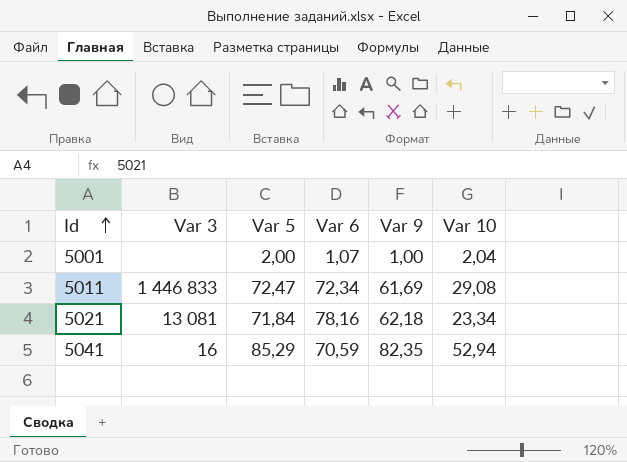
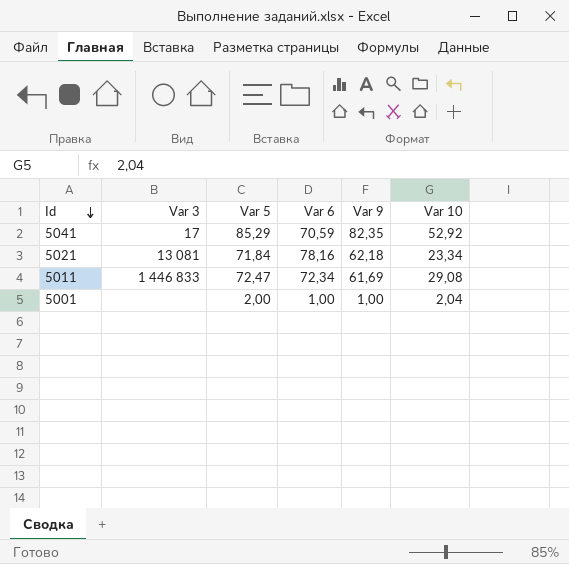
row order: Id ascending -> Id descending
5041 | Var 3: 16 -> 17
5041 | Var 10: 52,94 -> 52,92
5001 | Var 6: 1,07 -> 1,00

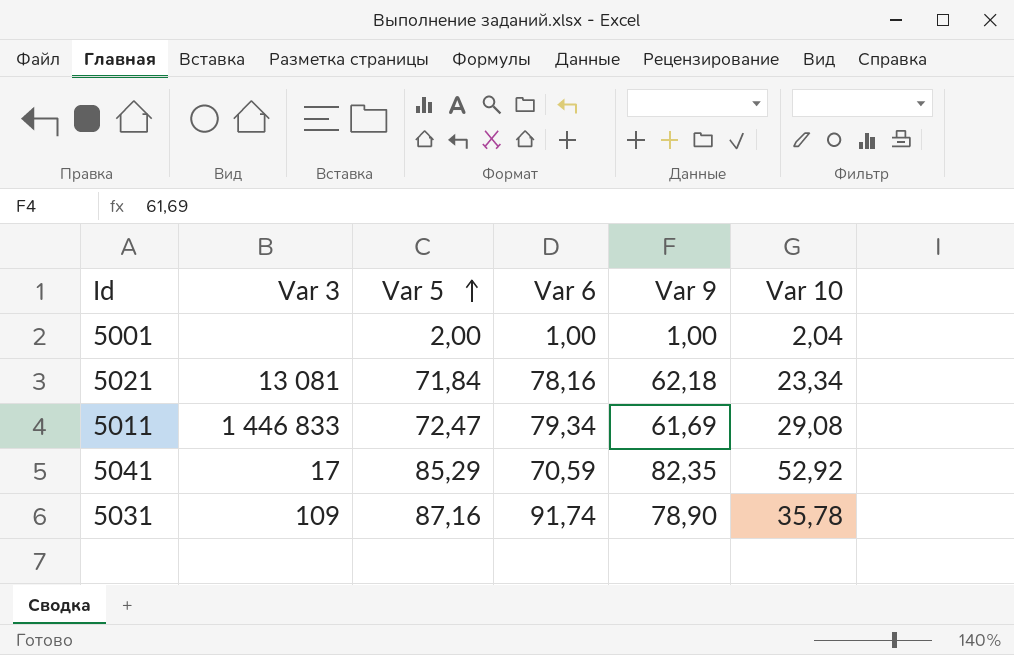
row order: Id descending -> Var 5 ascending
5011 | Var 6: 72,34 -> 79,34
row 5031: none -> 109 | 87,16 | 91,74 | 78,90 | 35,78

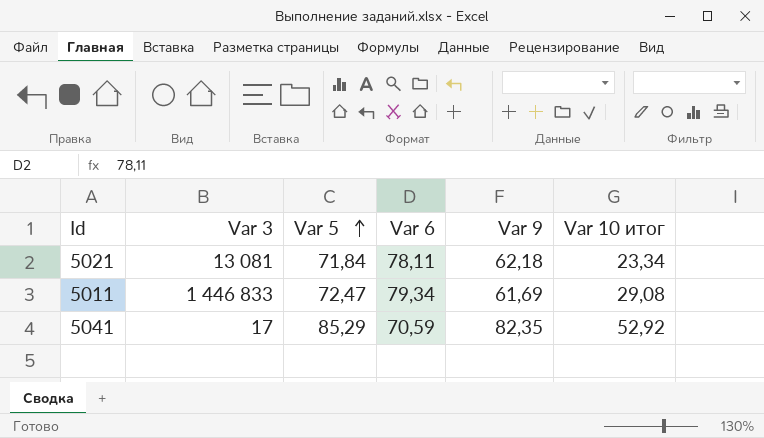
column name: Var 10 -> Var 10 итог
row 5001: none | 2,00 | 1,00 | 1,00 | 2,04 -> none
row 5031: 109 | 87,16 | 91,74 | 78,90 | 35,78 -> none
5021 | Var 6: 78,16 -> 78,11

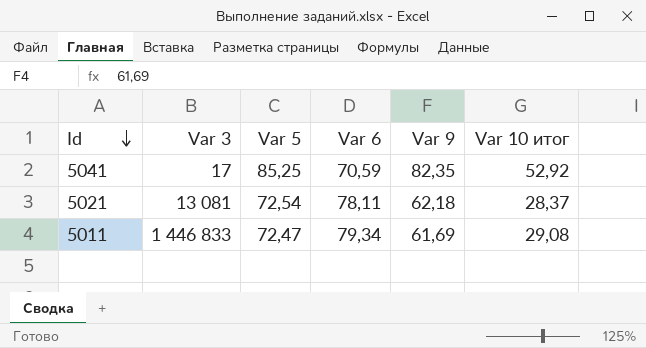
row order: Var 5 ascending -> Id descending
5041 | Var 5: 85,29 -> 85,25
5021 | Var 5: 71,84 -> 72,54
5021 | Var 10 итог: 23,34 -> 28,37

